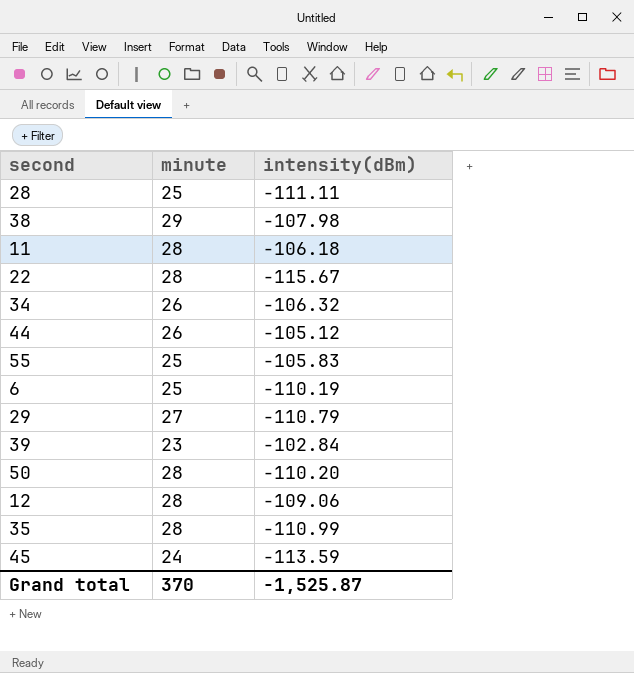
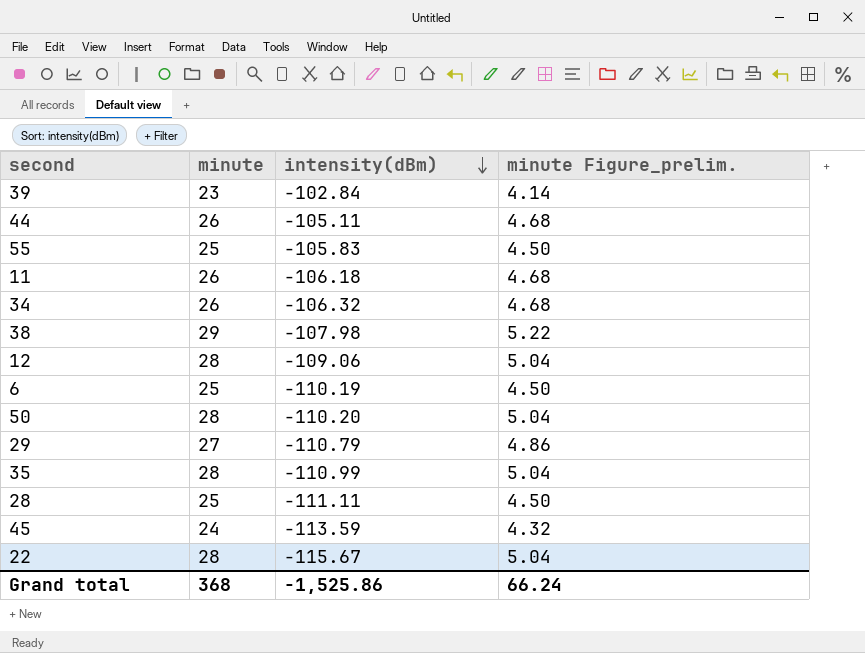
row order: none -> intensity(dBm) descending
column minute Figure_prelim. | formula: none -> [minute] * 0.18
44 | intensity(dBm): -105.12 -> -105.11
11 | minute: 28 -> 26
Grand total | minute: 370 -> 368
Grand total | intensity(dBm): -1,525.87 -> -1,525.86

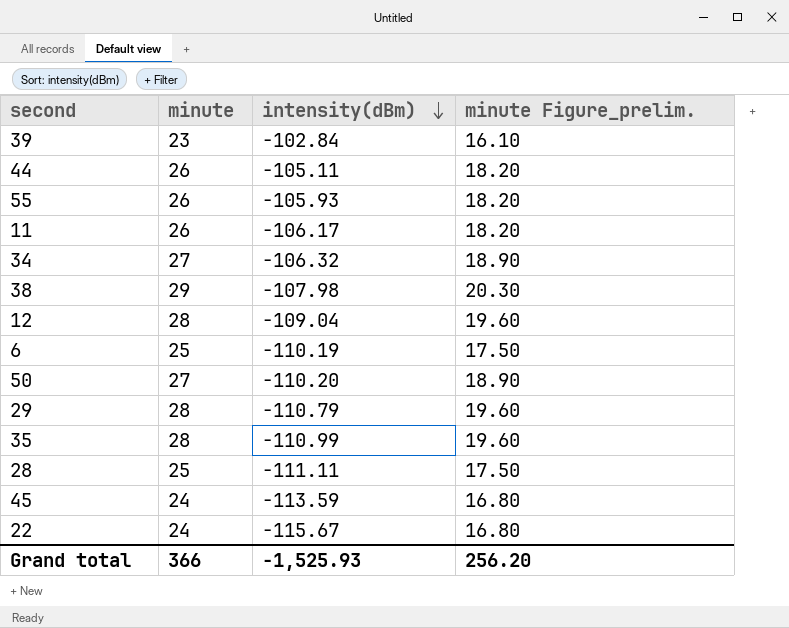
column minute Figure_prelim. | formula: [minute] * 0.18 -> [minute] * 0.7
55 | minute: 25 -> 26
55 | intensity(dBm): -105.83 -> -105.93
11 | intensity(dBm): -106.18 -> -106.17
34 | minute: 26 -> 27
12 | intensity(dBm): -109.06 -> -109.04
50 | minute: 28 -> 27
29 | minute: 27 -> 28
22 | minute: 28 -> 24
Grand total | minute: 368 -> 366
Grand total | intensity(dBm): -1,525.86 -> -1,525.93
Grand total | minute Figure_prelim.: 66.24 -> 256.20

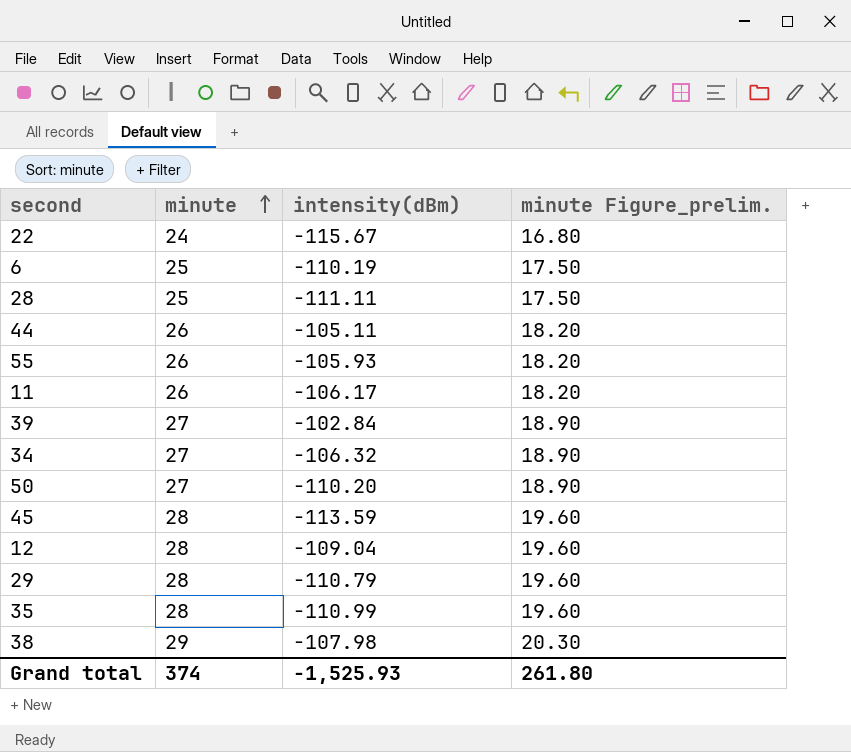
row order: intensity(dBm) descending -> minute ascending
39 | minute: 23 -> 27
39 | minute Figure_prelim.: 16.10 -> 18.90
45 | minute: 24 -> 28
45 | minute Figure_prelim.: 16.80 -> 19.60
Grand total | minute: 366 -> 374
Grand total | minute Figure_prelim.: 256.20 -> 261.80

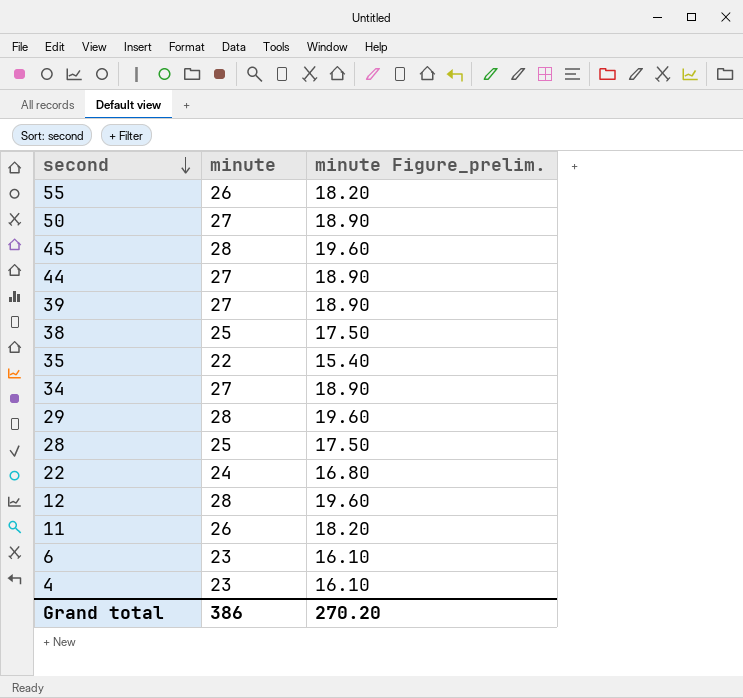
row order: minute ascending -> second descending
column intensity(dBm) | position: 3 -> none
44 | minute: 26 -> 27
44 | minute Figure_prelim.: 18.20 -> 18.90
38 | minute: 29 -> 25
38 | minute Figure_prelim.: 20.30 -> 17.50
35 | minute: 28 -> 22
35 | minute Figure_prelim.: 19.60 -> 15.40
6 | minute: 25 -> 23
6 | minute Figure_prelim.: 17.50 -> 16.10
row 4: none -> 23 | 16.10
Grand total | minute: 374 -> 386
Grand total | minute Figure_prelim.: 261.80 -> 270.20

